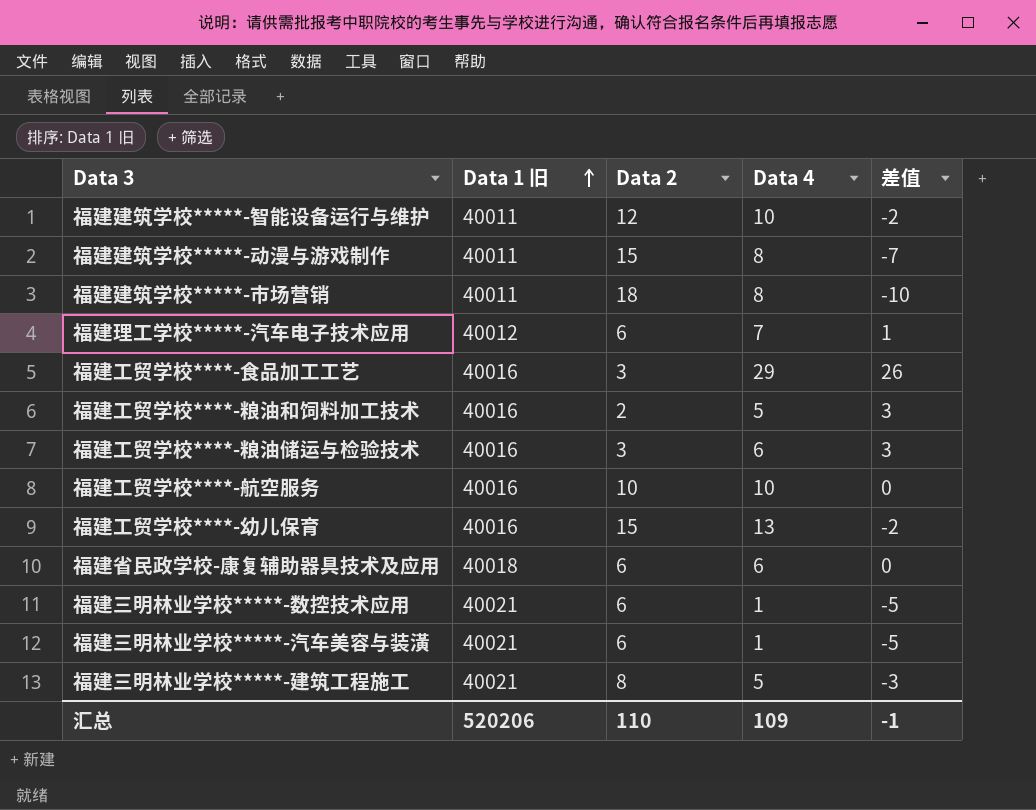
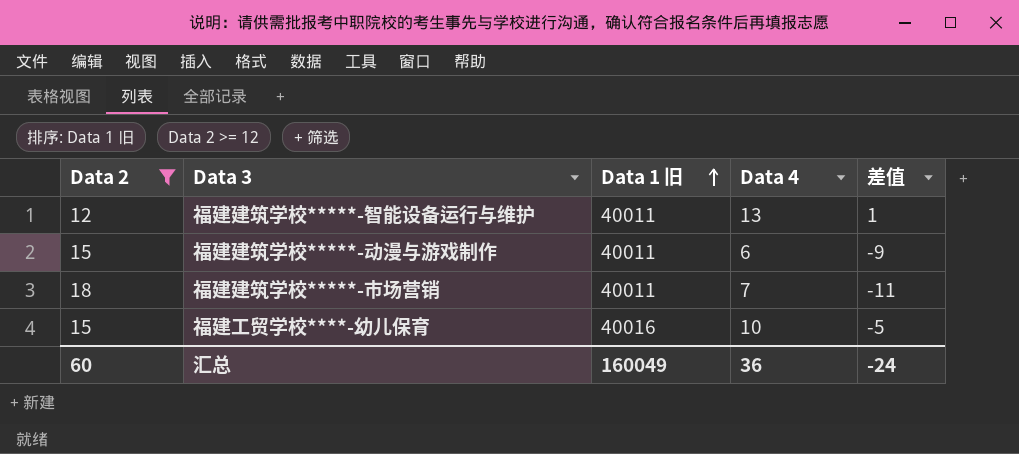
filter: none -> Data 2 >= 12
column Data 2 | position: 3 -> 1
福建建筑学校*****-智能设备运行与维护 | Data 4: 10 -> 13
福建建筑学校*****-智能设备运行与维护 | 差值: -2 -> 1
福建建筑学校*****-动漫与游戏制作 | Data 4: 8 -> 6
福建建筑学校*****-动漫与游戏制作 | 差值: -7 -> -9
福建建筑学校*****-市场营销 | Data 4: 8 -> 7
福建建筑学校*****-市场营销 | 差值: -10 -> -11
福建工贸学校****-幼儿保育 | Data 4: 13 -> 10
福建工贸学校****-幼儿保育 | 差值: -2 -> -5
汇总 | Data 2: 110 -> 60
汇总 | Data 1 旧: 520206 -> 160049
汇总 | Data 4: 109 -> 36
汇总 | 差值: -1 -> -24

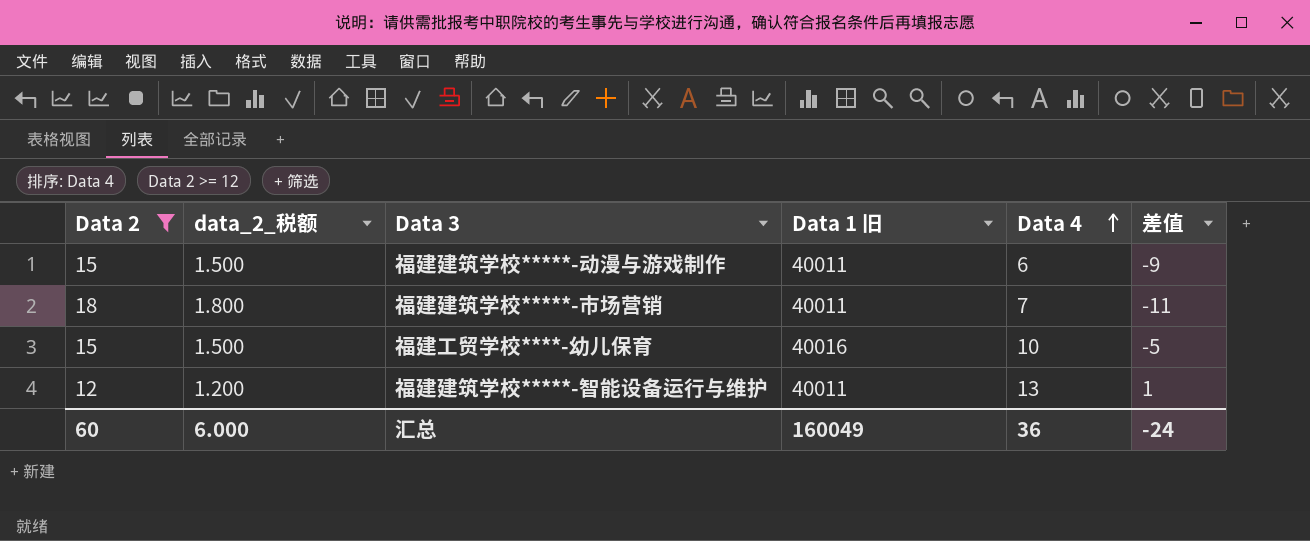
row order: Data 1 旧 ascending -> Data 4 ascending
column data_2_税额 | formula: none -> [Data 2] * 0.1

